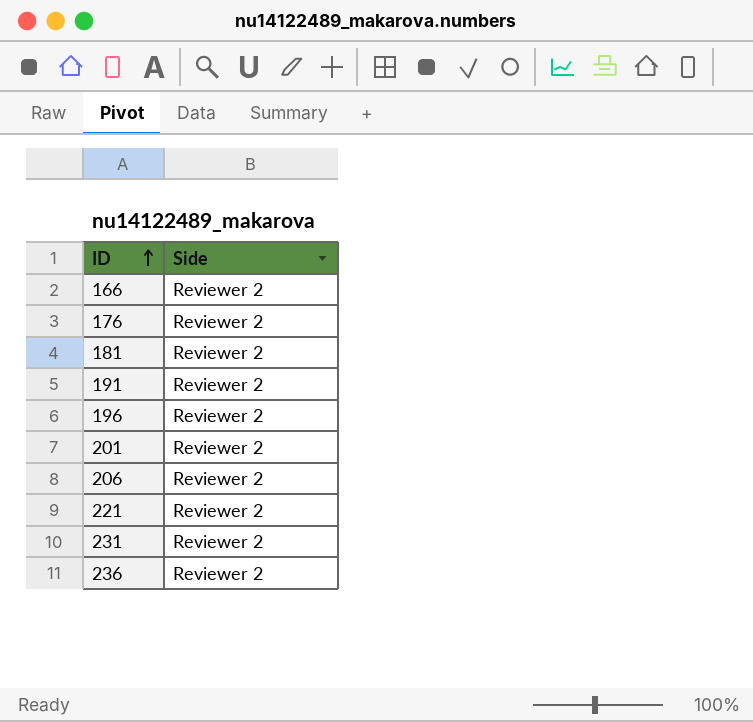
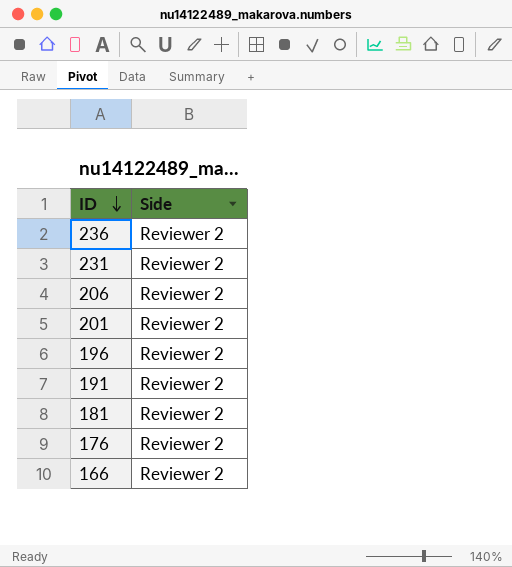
row order: ID ascending -> ID descending
row 221: Reviewer 2 -> none

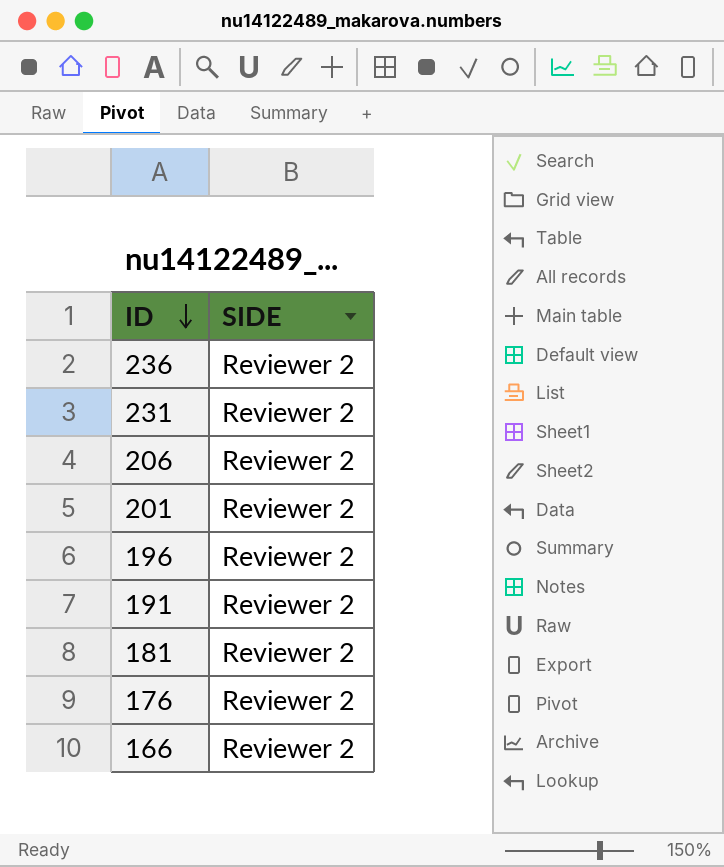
column name: Side -> SIDE

